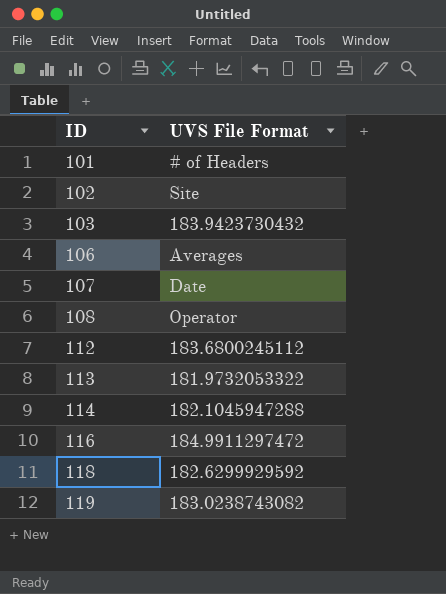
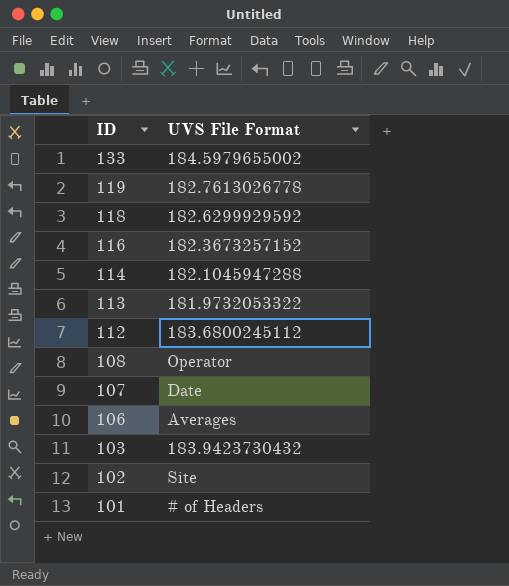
row order: ID ascending -> ID descending
row 133: none -> 184.5979655002
119 | UVS File Format: 183.0238743082 -> 182.7613026778
116 | UVS File Format: 184.9911297472 -> 182.3673257152

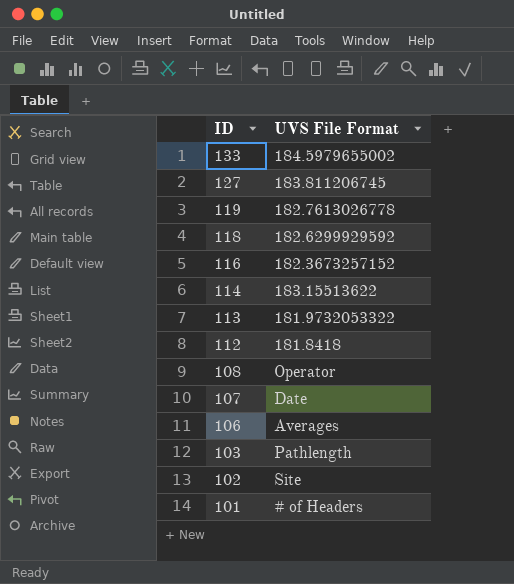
row 127: none -> 183.811206745
114 | UVS File Format: 182.1045947288 -> 183.15513622
112 | UVS File Format: 183.6800245112 -> 181.8418
103 | UVS File Format: 183.9423730432 -> Pathlength

